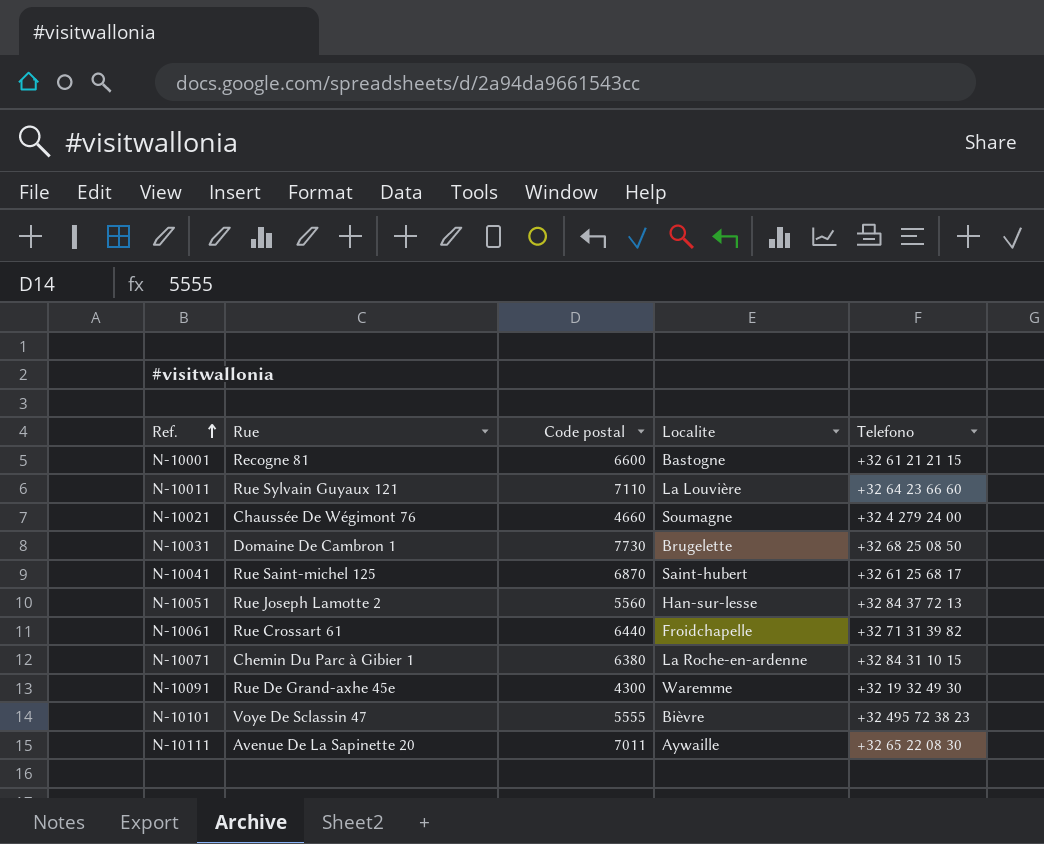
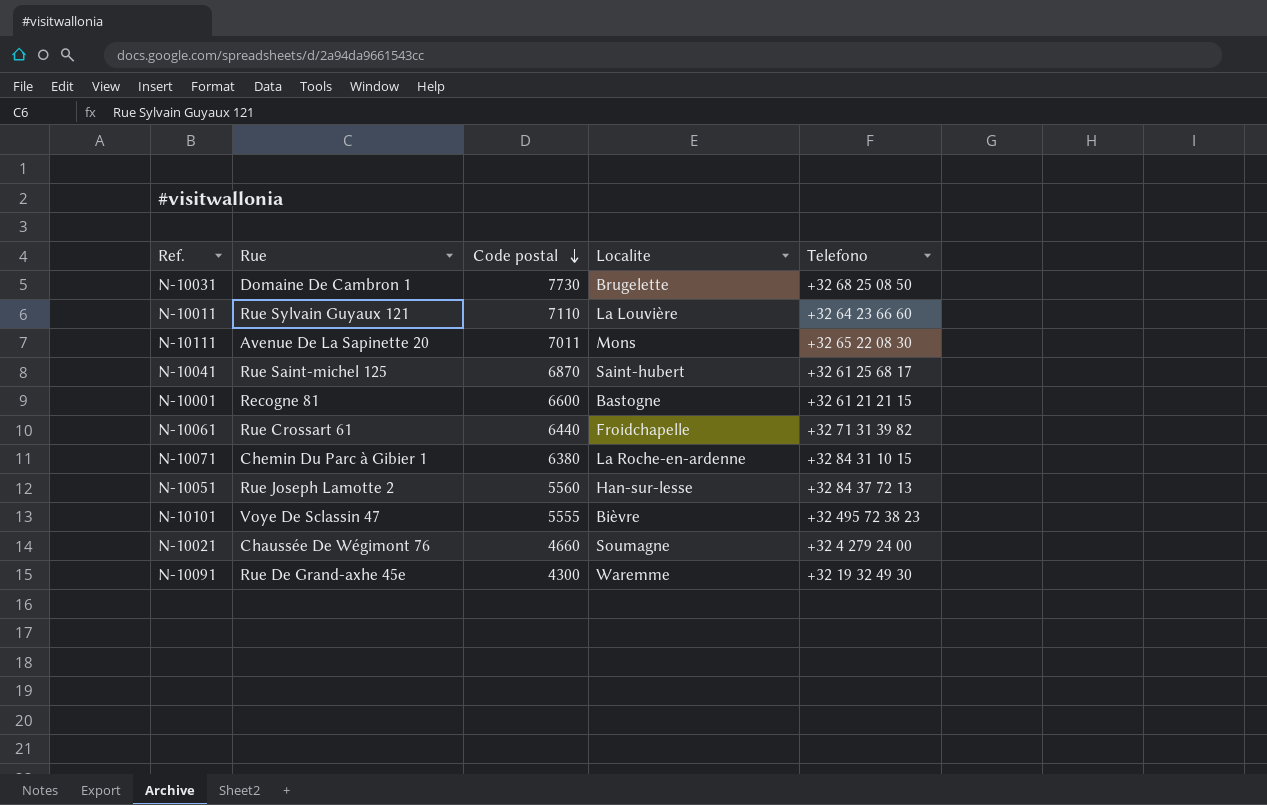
row order: Ref. ascending -> Code postal descending
N-10111 | Localite: Aywaille -> Mons

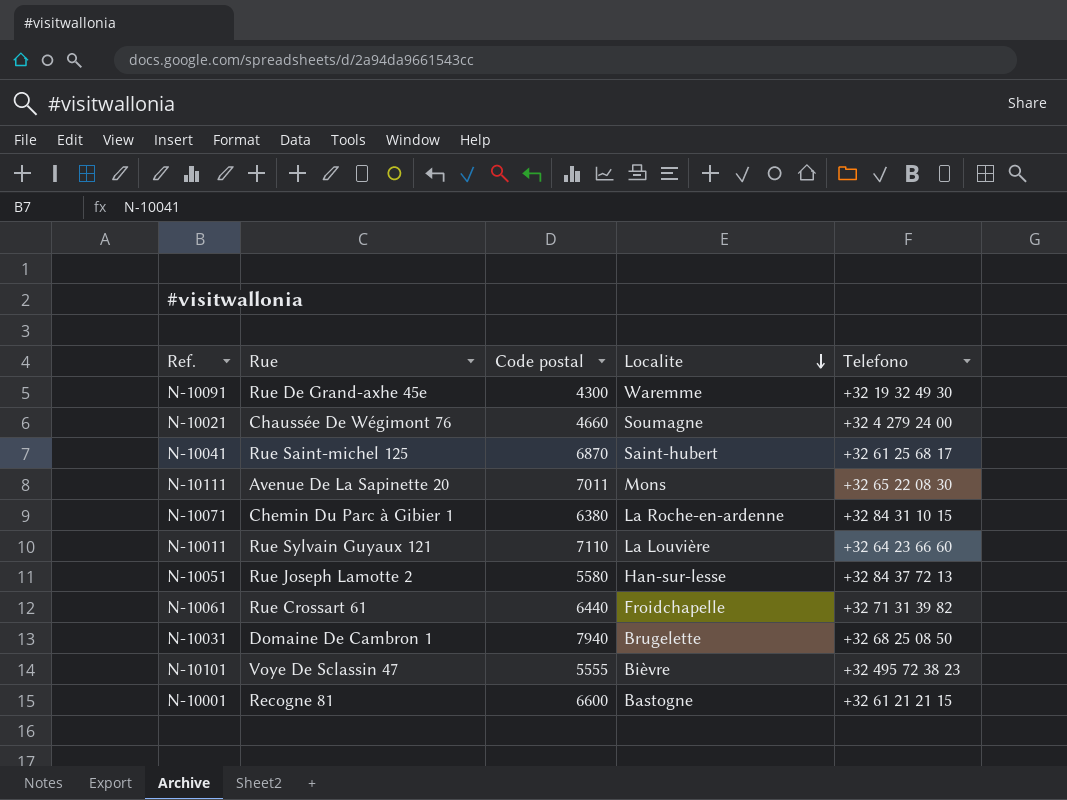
row order: Code postal descending -> Localite descending
N-10051 | Code postal: 5560 -> 5580
N-10031 | Code postal: 7730 -> 7940

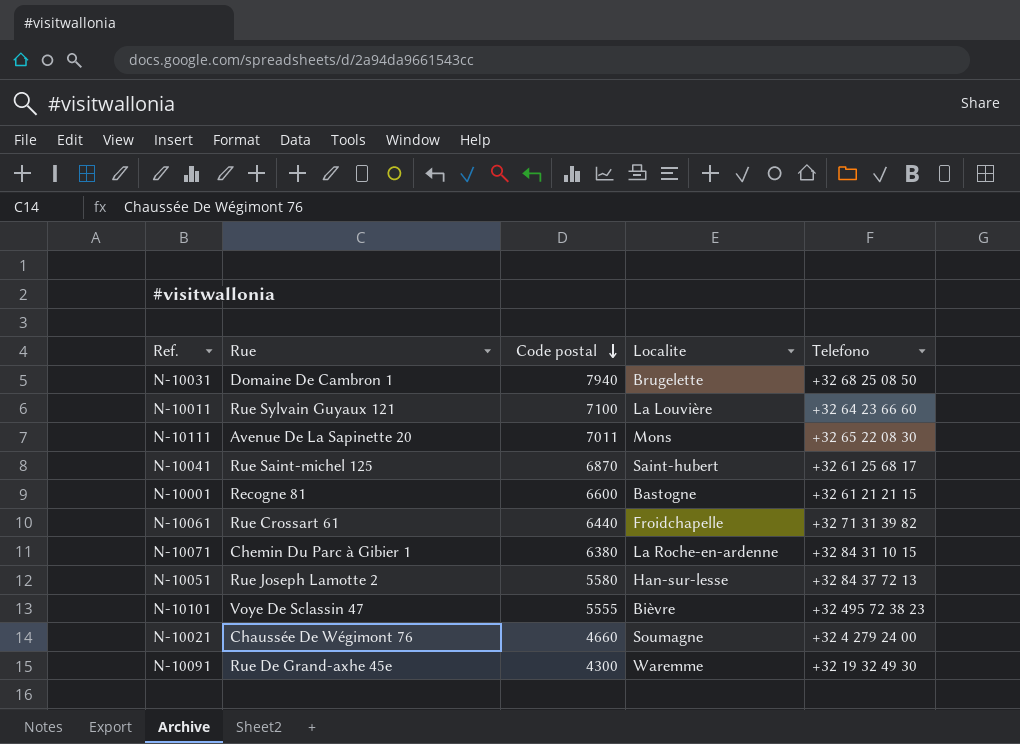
row order: Localite descending -> Code postal descending
N-10011 | Code postal: 7110 -> 7100

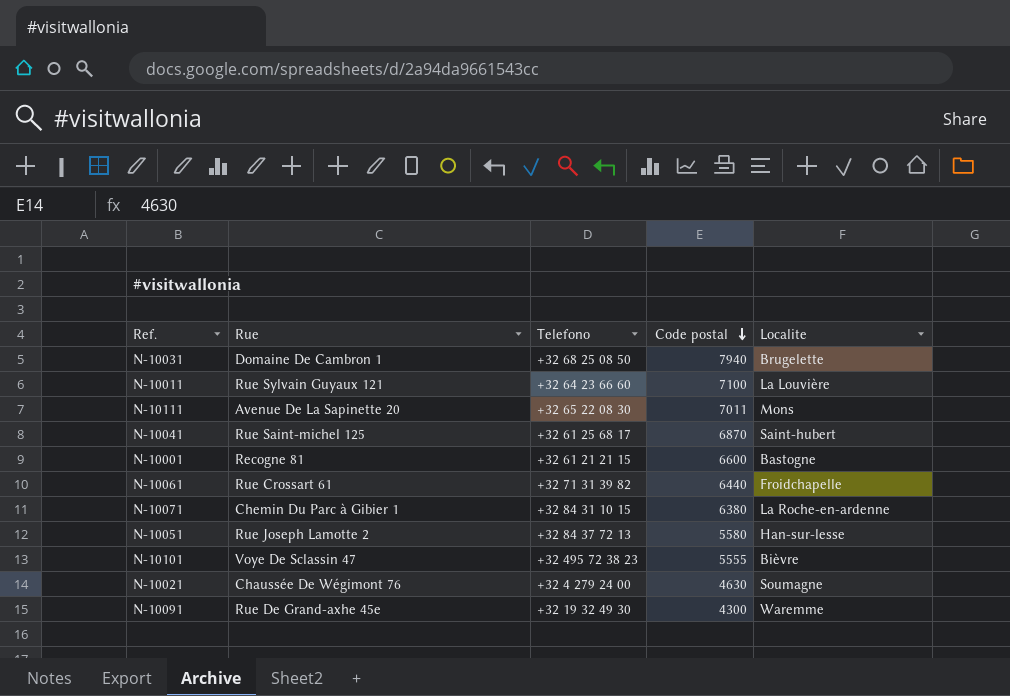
column Telefono | position: 5 -> 3
N-10021 | Code postal: 4660 -> 4630

